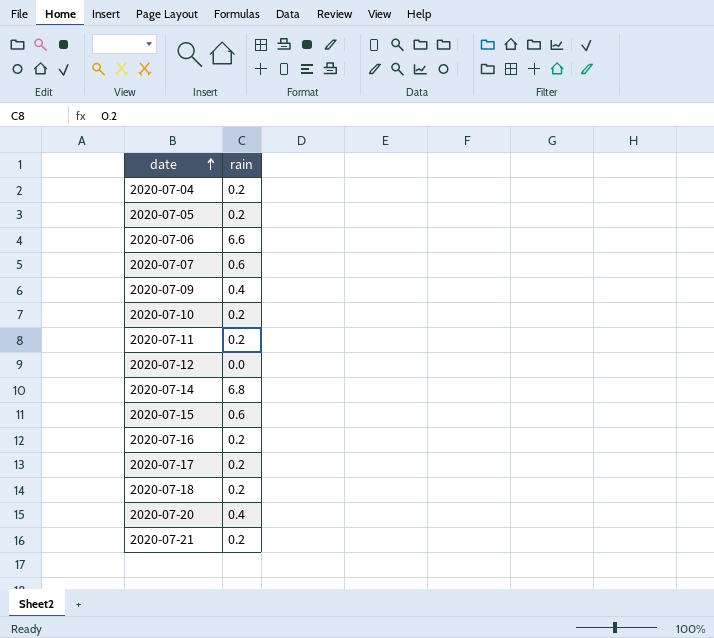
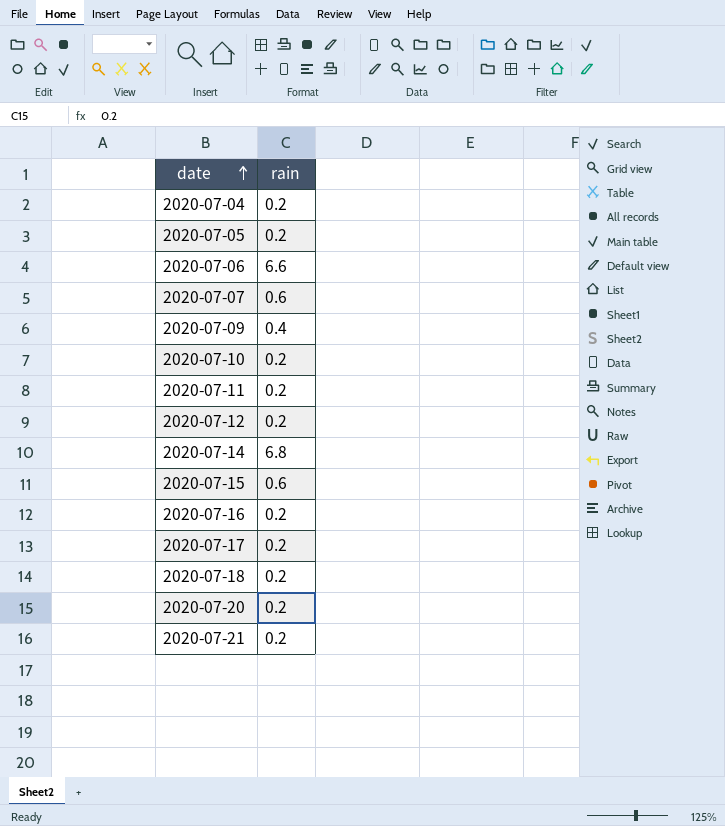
2020-07-12 | rain: 0.0 -> 0.2
2020-07-20 | rain: 0.4 -> 0.2

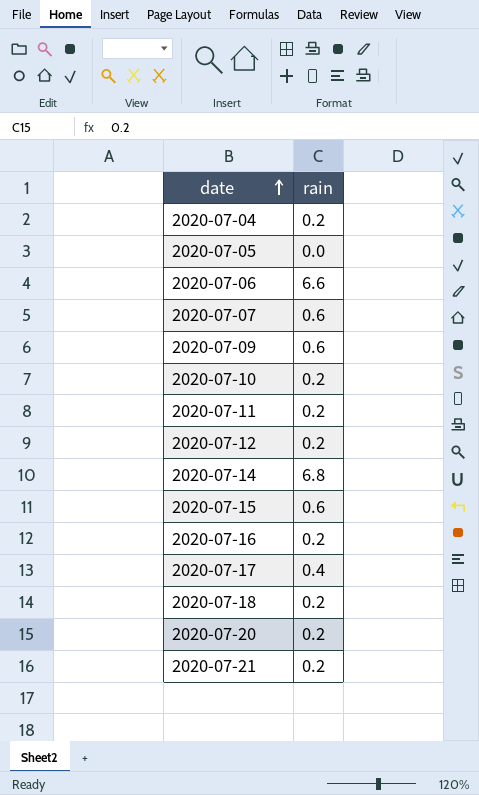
2020-07-05 | rain: 0.2 -> 0.0
2020-07-09 | rain: 0.4 -> 0.6
2020-07-17 | rain: 0.2 -> 0.4

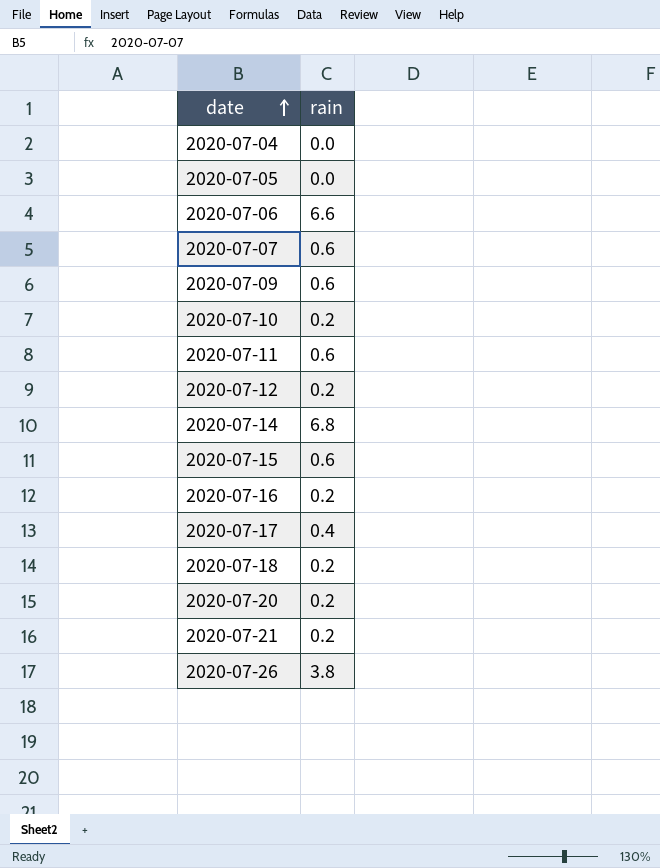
2020-07-04 | rain: 0.2 -> 0.0
2020-07-11 | rain: 0.2 -> 0.6
row 2020-07-26: none -> 3.8

